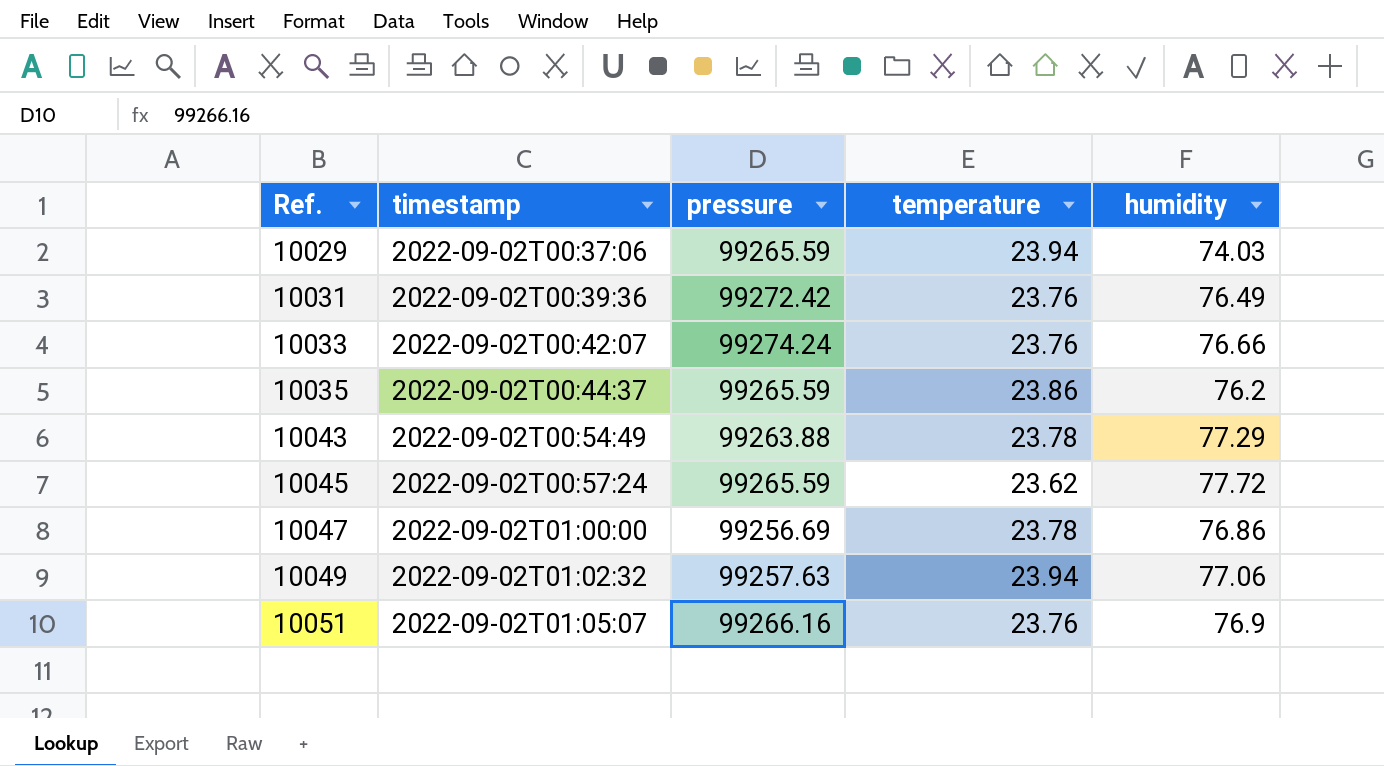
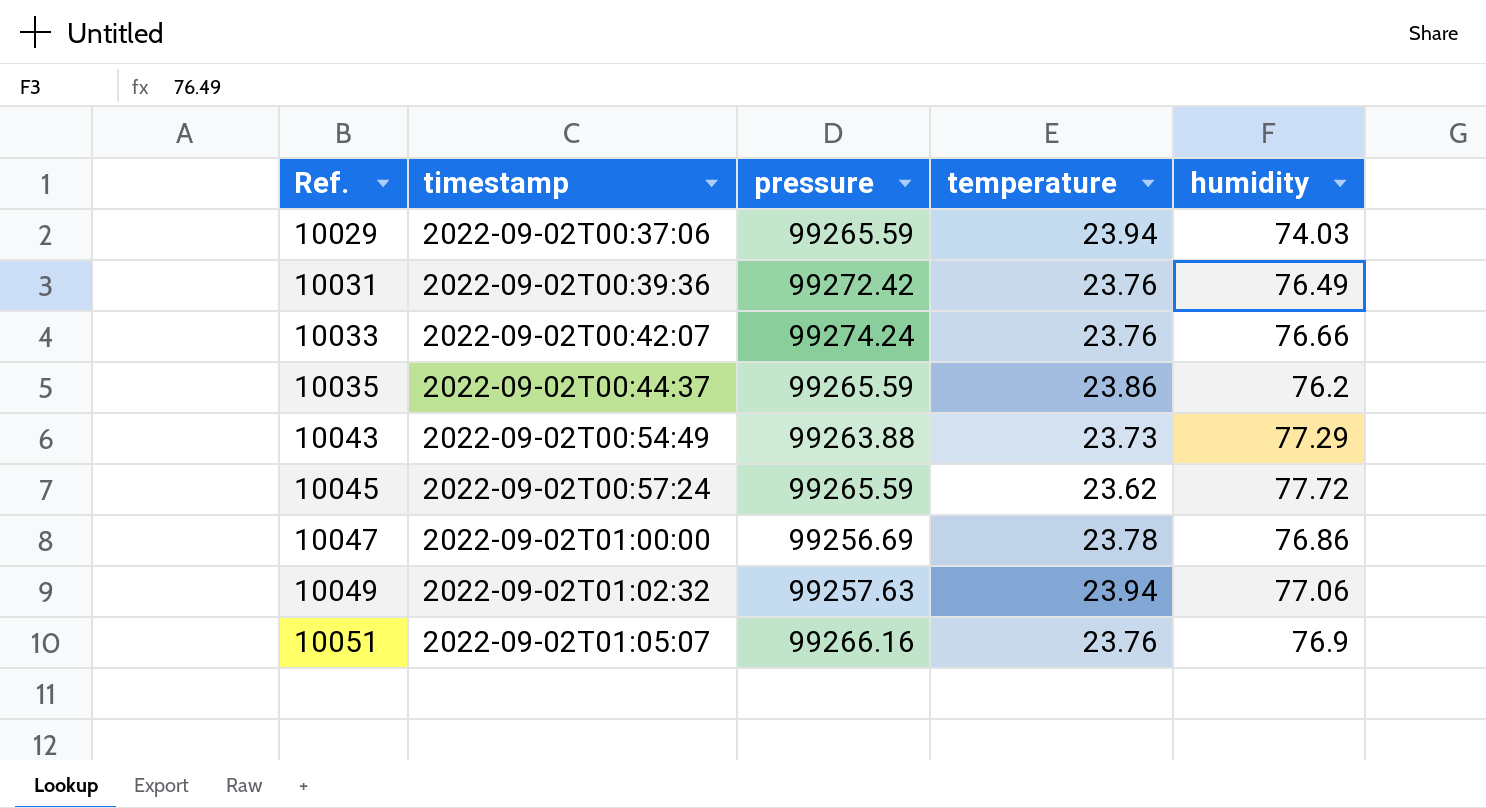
10043 | temperature: 23.78 -> 23.73

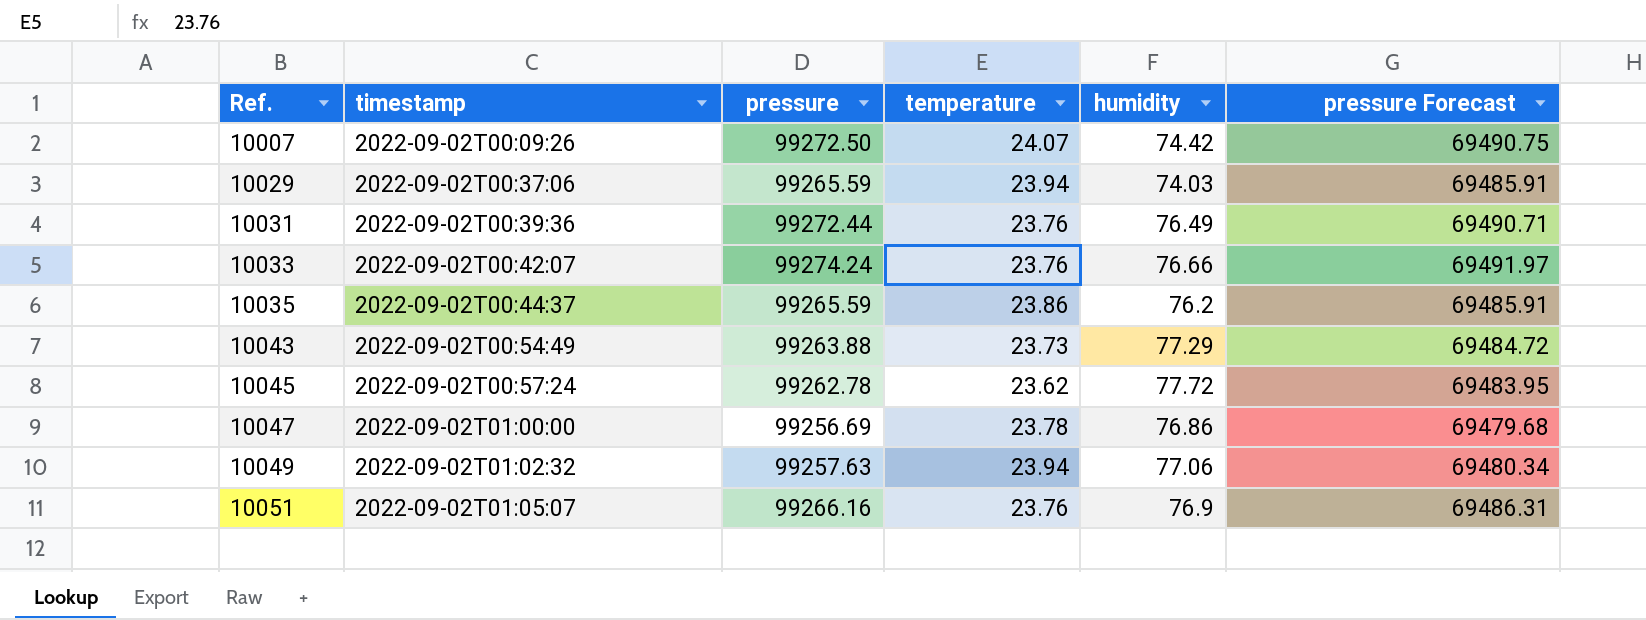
column pressure Forecast | formula: none -> [pressure] * 0.7
row 10007: none -> 2022-09-02T00:09:26 | 99272.50 | 24.07 | 74.42 | 69490.75
10031 | pressure: 99272.42 -> 99272.44
10045 | pressure: 99265.59 -> 99262.78

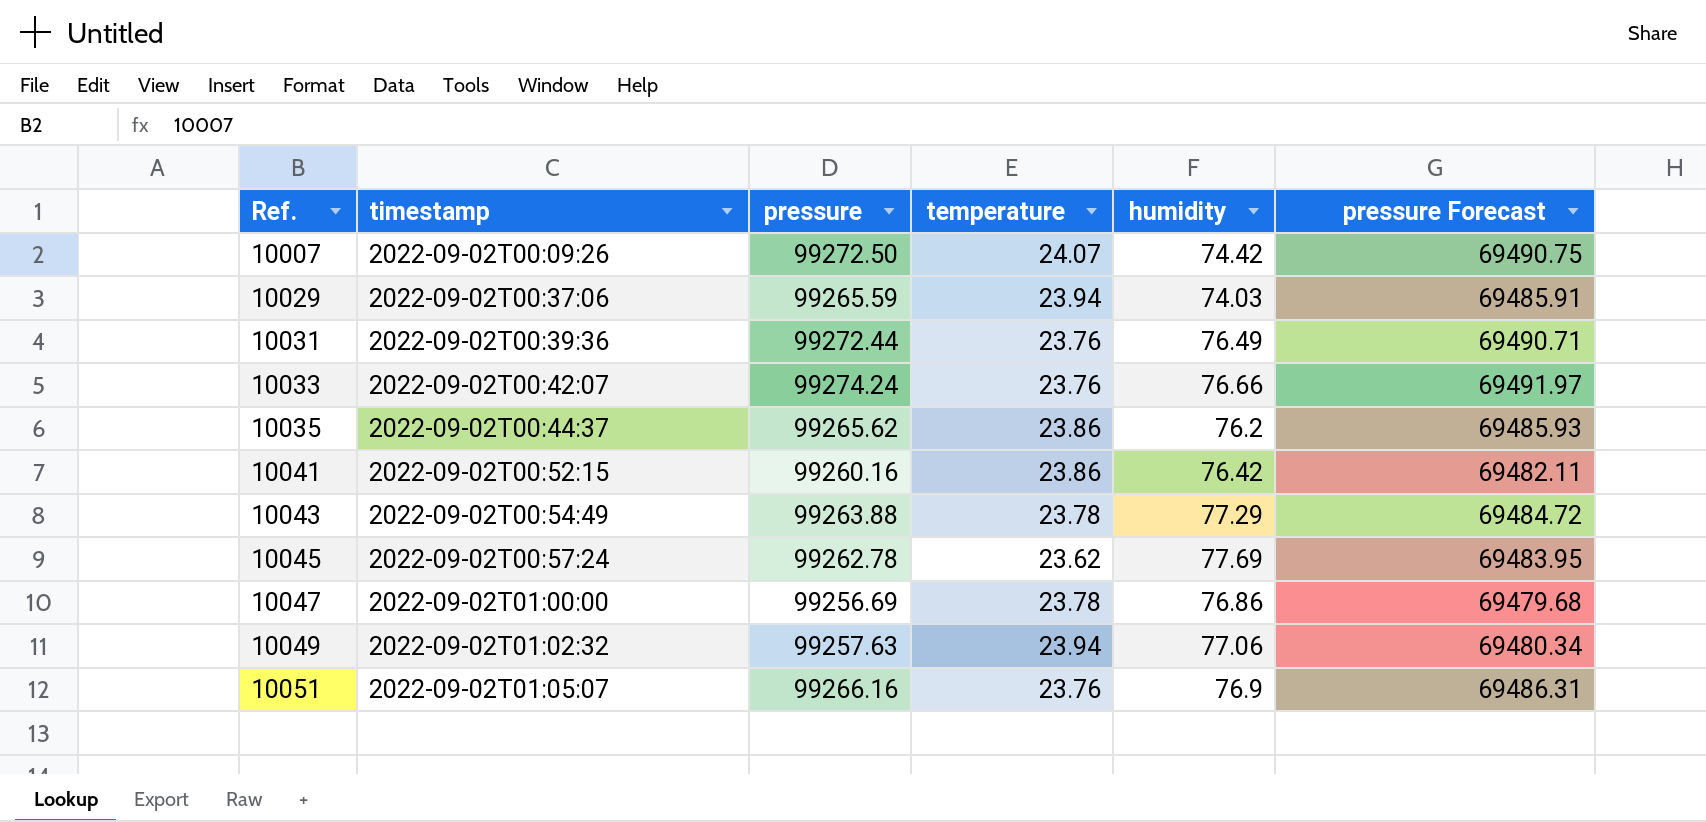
10035 | pressure: 99265.59 -> 99265.62
10035 | pressure Forecast: 69485.91 -> 69485.93
row 10041: none -> 2022-09-02T00:52:15 | 99260.16 | 23.86 | 76.42 | 69482.11
10043 | temperature: 23.73 -> 23.78
10045 | humidity: 77.72 -> 77.69

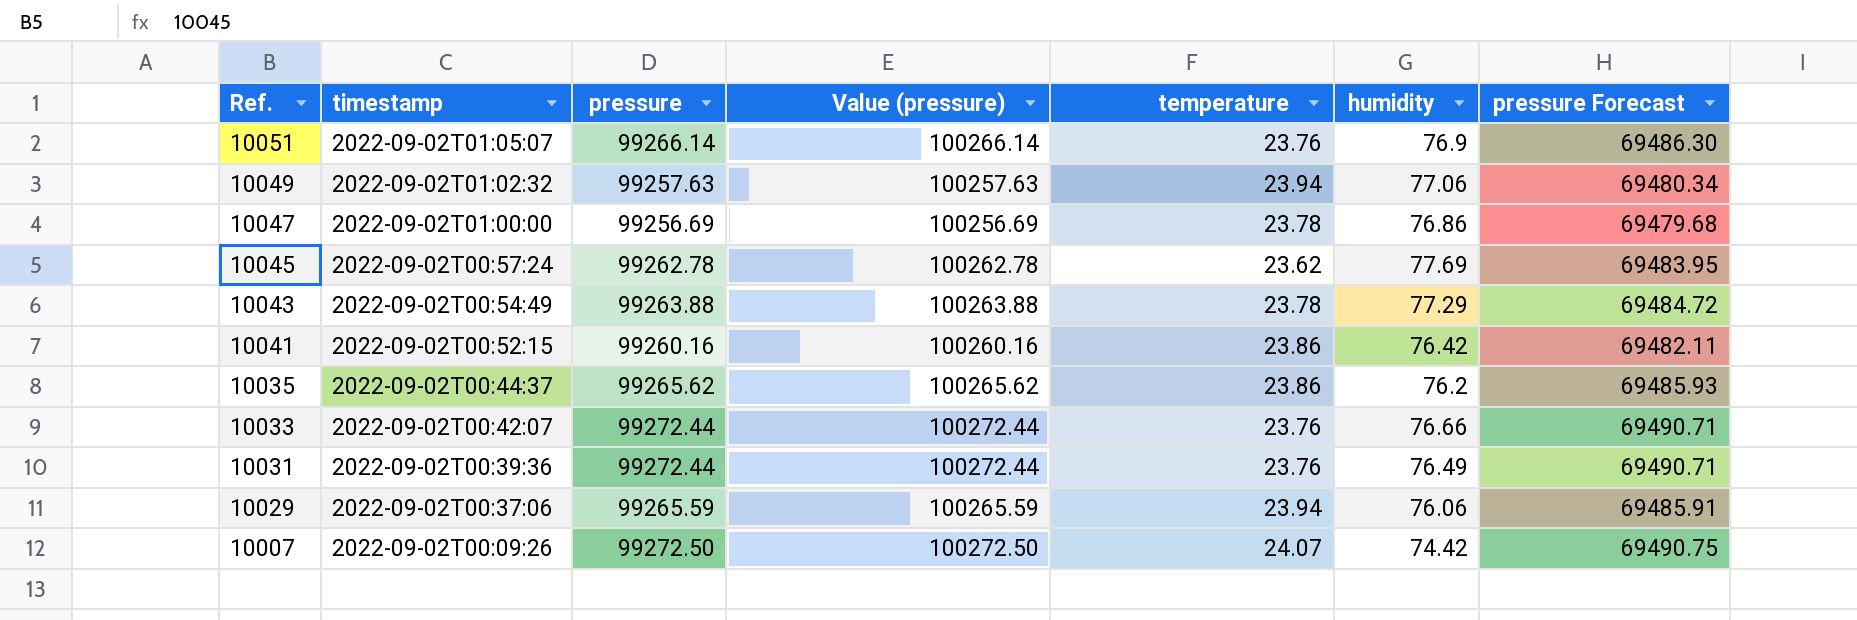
row order: Ref. ascending -> Ref. descending
column Value (pressure) | formula: none -> [pressure] + 1000
10051 | pressure: 99266.16 -> 99266.14
10051 | pressure Forecast: 69486.31 -> 69486.30
10033 | pressure: 99274.24 -> 99272.44
10033 | pressure Forecast: 69491.97 -> 69490.71
10029 | humidity: 74.03 -> 76.06

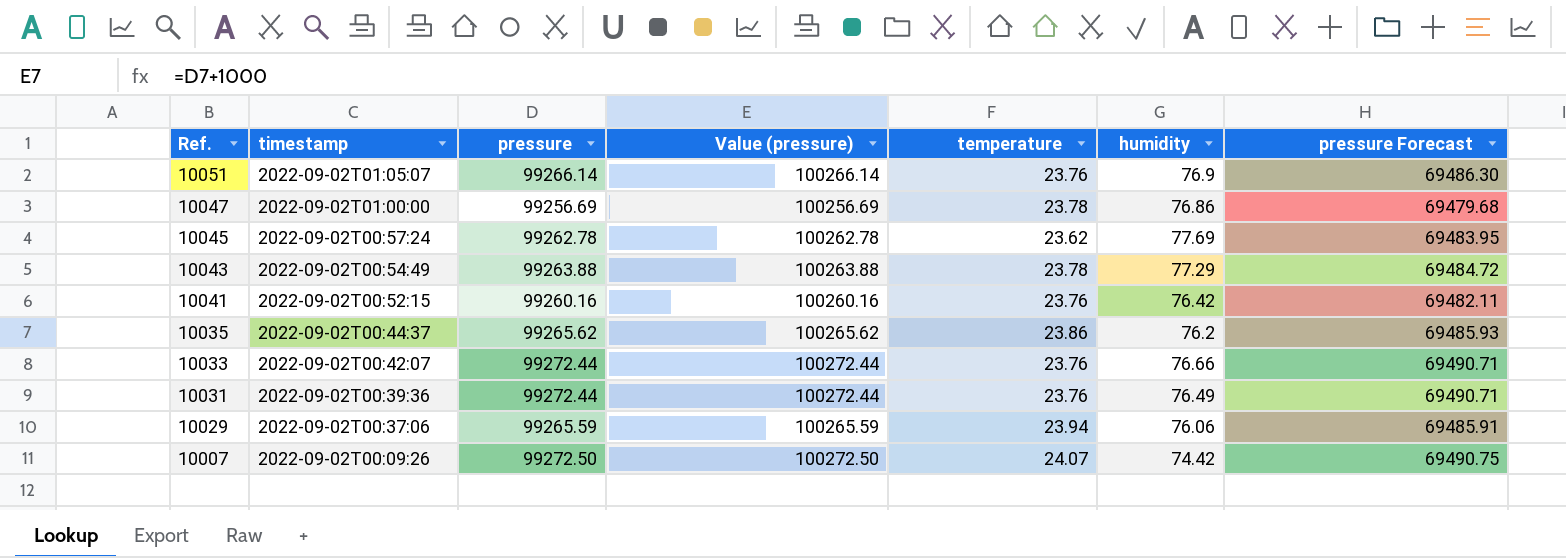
row 10049: 2022-09-02T01:02:32 | 99257.63 | 100257.63 | 23.94 | 77.06 | 69480.34 -> none
10041 | temperature: 23.86 -> 23.76

